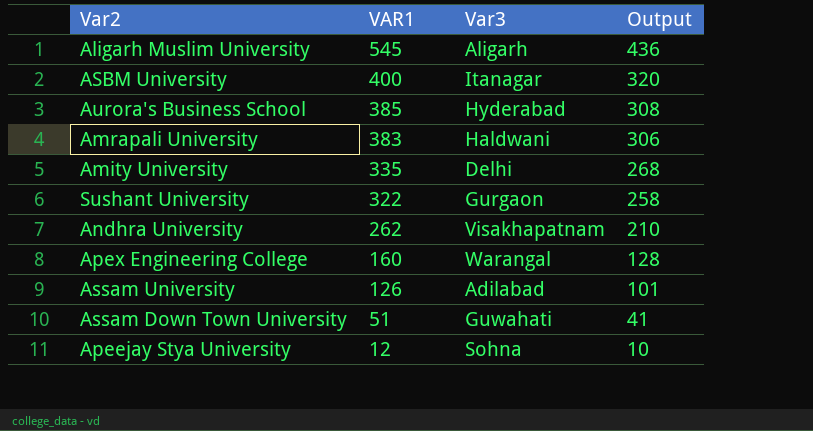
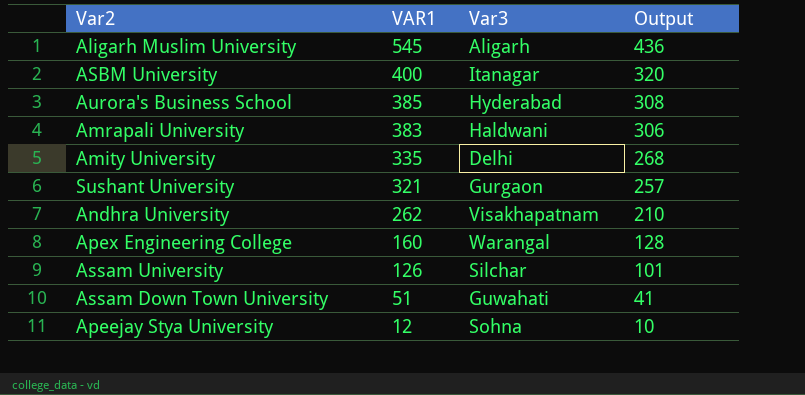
Sushant University | VAR1: 322 -> 321
Sushant University | Output: 258 -> 257
Assam University | Var3: Adilabad -> Silchar

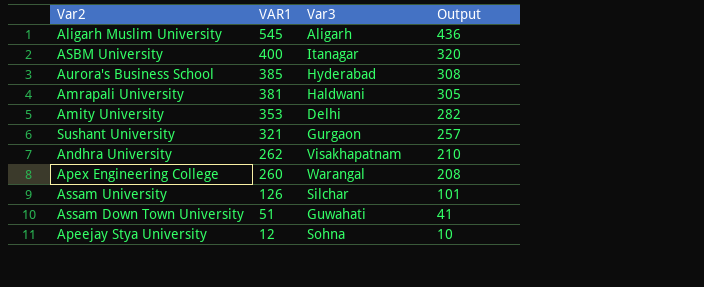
Amrapali University | VAR1: 383 -> 381
Amrapali University | Output: 306 -> 305
Amity University | VAR1: 335 -> 353
Amity University | Output: 268 -> 282
Apex Engineering College | VAR1: 160 -> 260
Apex Engineering College | Output: 128 -> 208

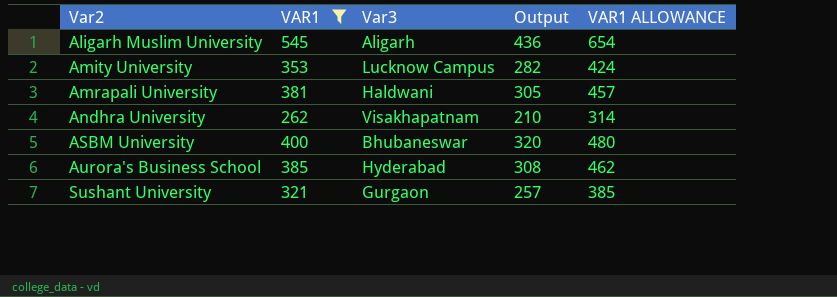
filter: none -> VAR1 >= 262
row order: VAR1 descending -> Var2 ascending
column VAR1 ALLOWANCE | formula: none -> [VAR1] * 1.2
Amity University | Var3: Delhi -> Lucknow Campus
ASBM University | Var3: Itanagar -> Bhubaneswar

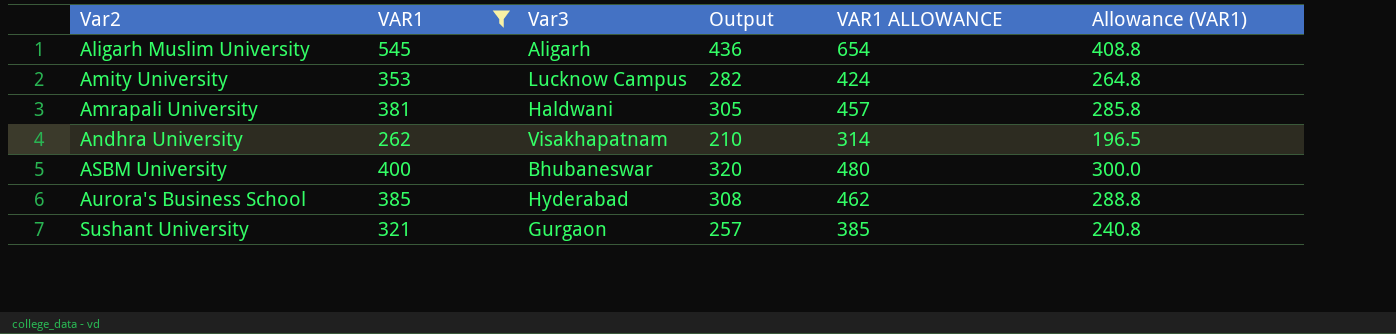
column Allowance (VAR1) | formula: none -> [VAR1] * 0.75

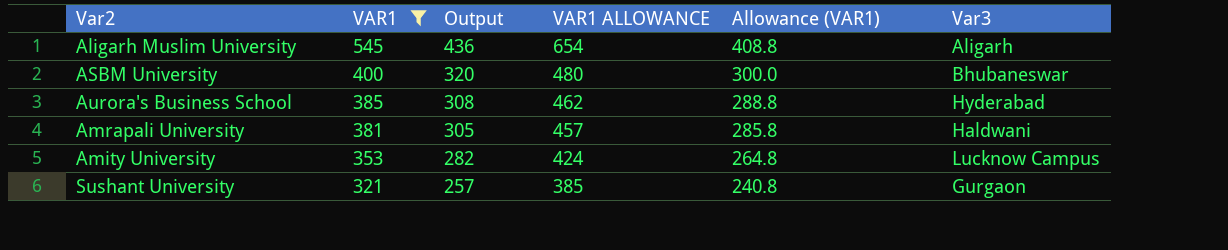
row order: Var2 ascending -> VAR1 descending
column Var3 | position: 3 -> 6
row Andhra University: 262 | Visakhapatnam | 210 | 314 | 196.5 -> none

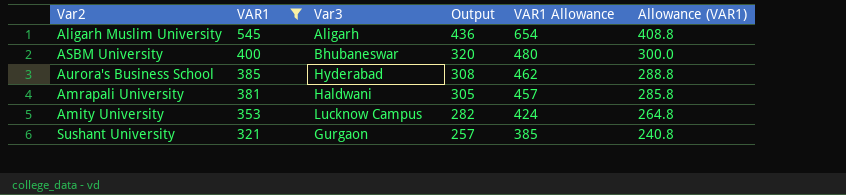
column Var3 | position: 6 -> 3
column name: VAR1 ALLOWANCE -> VAR1 Allowance

